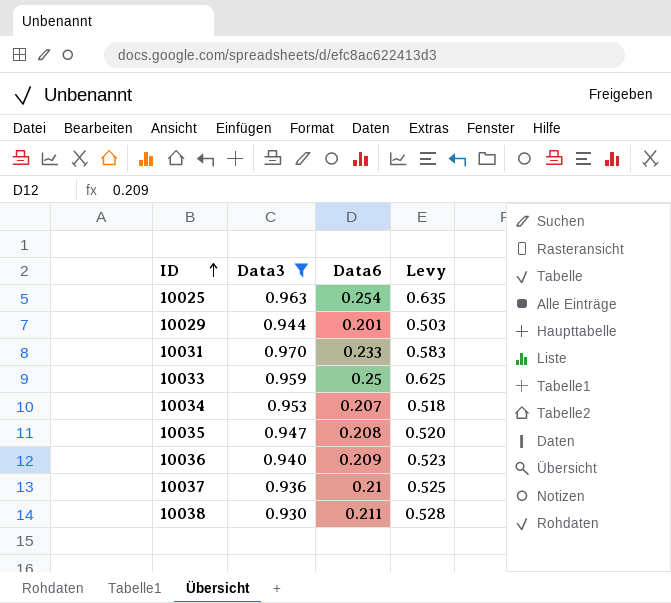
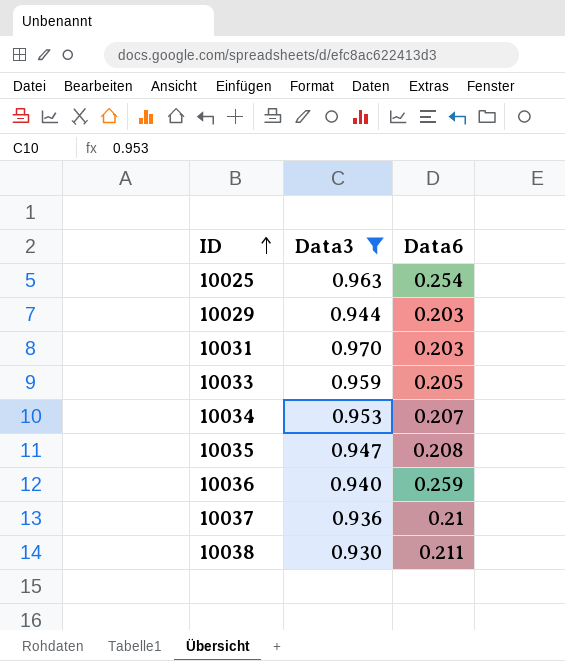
column Levy | formula: [Data6] * 2.5 -> none
10029 | Data6: 0.201 -> 0.203
10031 | Data6: 0.233 -> 0.203
10033 | Data6: 0.25 -> 0.205
10036 | Data6: 0.209 -> 0.259

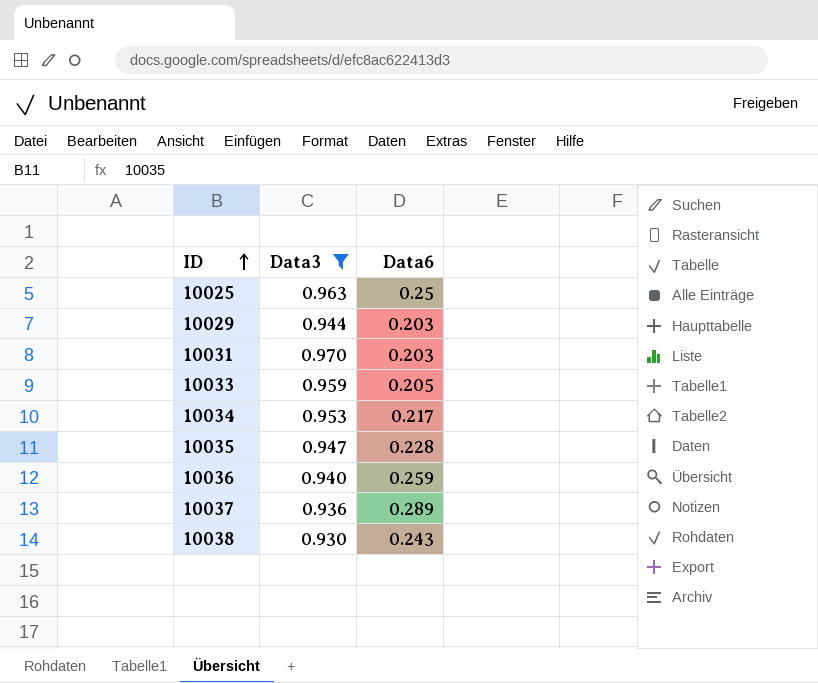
10025 | Data6: 0.254 -> 0.25
10034 | Data6: 0.207 -> 0.217
10035 | Data6: 0.208 -> 0.228
10037 | Data6: 0.21 -> 0.289
10038 | Data6: 0.211 -> 0.243

